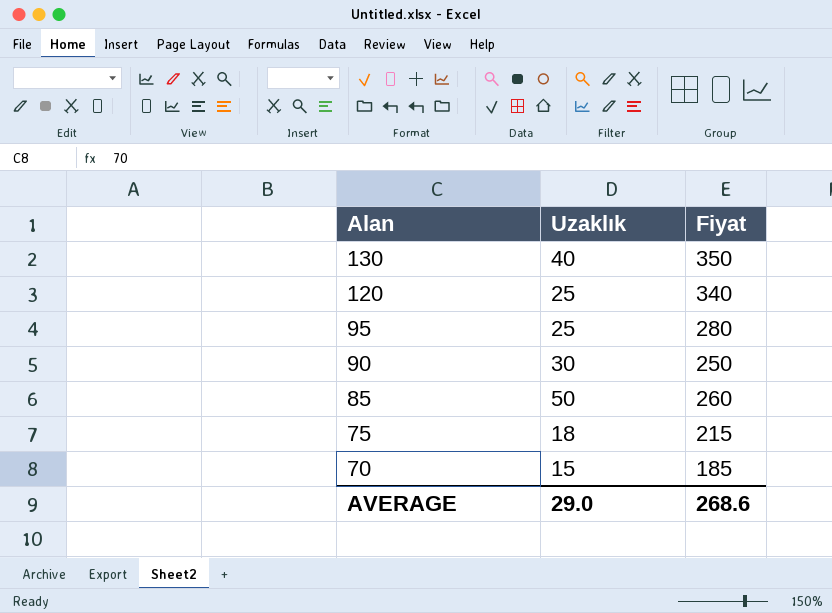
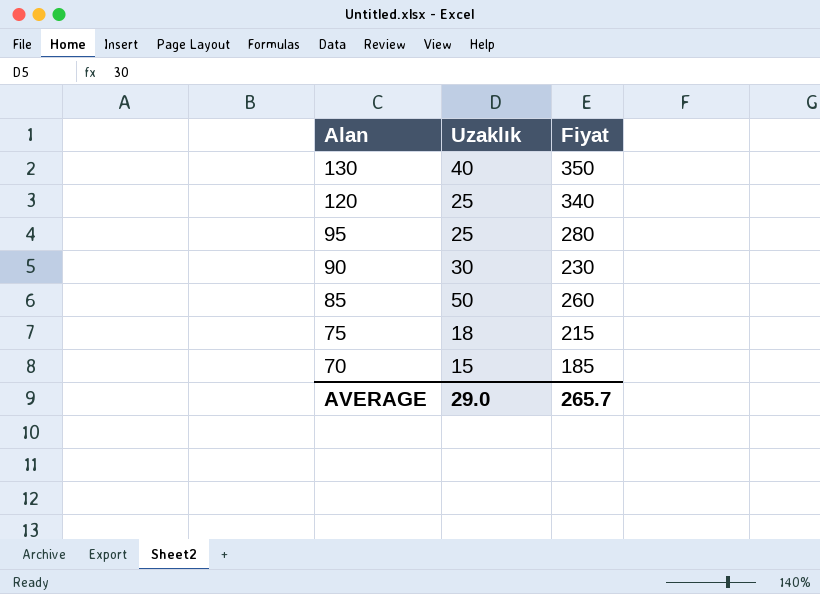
90 | Fiyat: 250 -> 230
AVERAGE | Fiyat: 268.6 -> 265.7

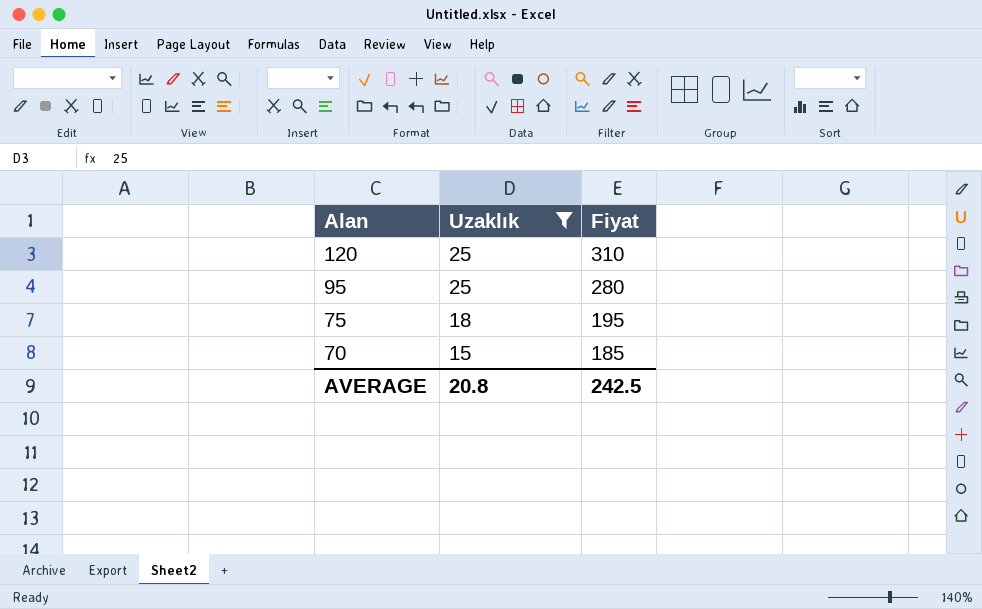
filter: none -> Uzaklık <= 25
120 | Fiyat: 340 -> 310
75 | Fiyat: 215 -> 195
AVERAGE | Uzaklık: 29.0 -> 20.8
AVERAGE | Fiyat: 265.7 -> 242.5

